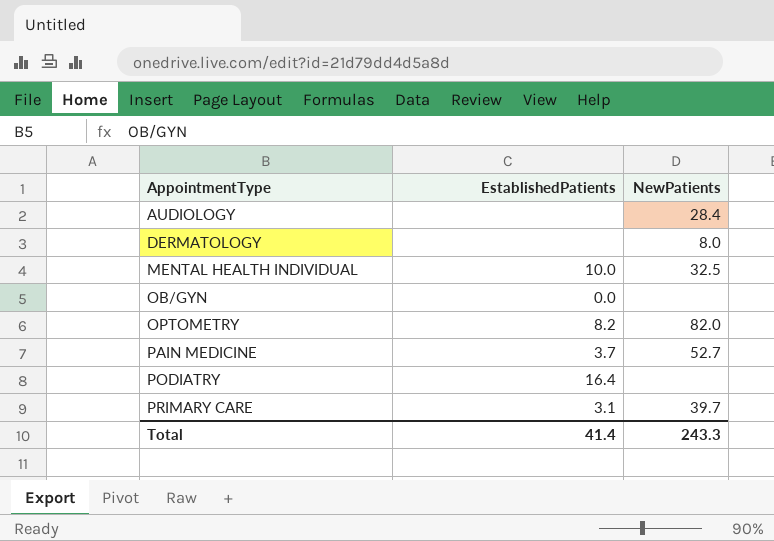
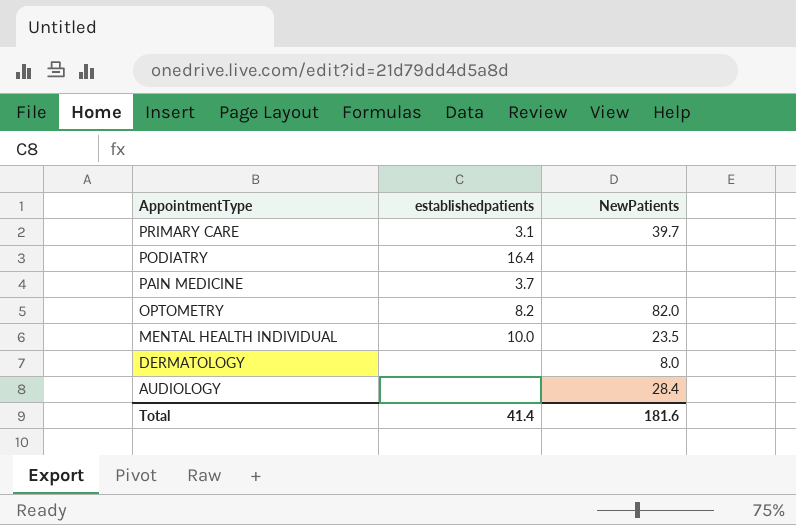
row order: AppointmentType ascending -> AppointmentType descending
column name: EstablishedPatients -> establishedpatients
row OB/GYN: 0.0 | none -> none
PAIN MEDICINE | NewPatients: 52.7 -> none
MENTAL HEALTH INDIVIDUAL | NewPatients: 32.5 -> 23.5
Total | NewPatients: 243.3 -> 181.6

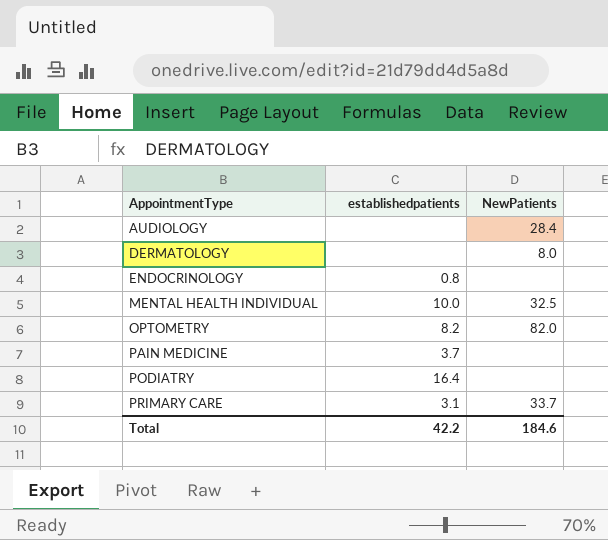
row order: AppointmentType descending -> AppointmentType ascending
row ENDOCRINOLOGY: none -> 0.8 | none
MENTAL HEALTH INDIVIDUAL | NewPatients: 23.5 -> 32.5
PRIMARY CARE | NewPatients: 39.7 -> 33.7
Total | establishedpatients: 41.4 -> 42.2
Total | NewPatients: 181.6 -> 184.6

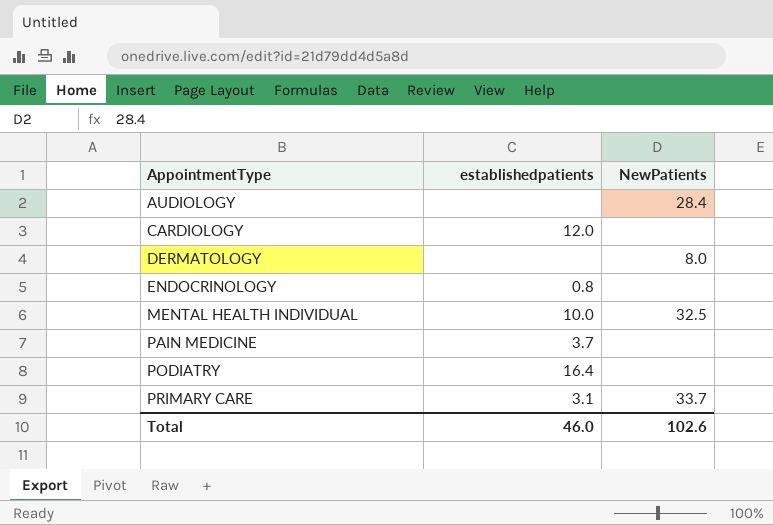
row OPTOMETRY: 8.2 | 82.0 -> none
row CARDIOLOGY: none -> 12.0 | none
Total | establishedpatients: 42.2 -> 46.0
Total | NewPatients: 184.6 -> 102.6

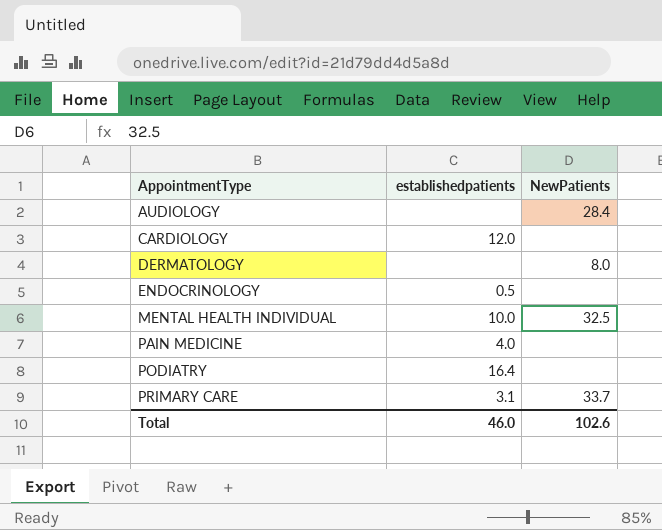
ENDOCRINOLOGY | establishedpatients: 0.8 -> 0.5
PAIN MEDICINE | establishedpatients: 3.7 -> 4.0

